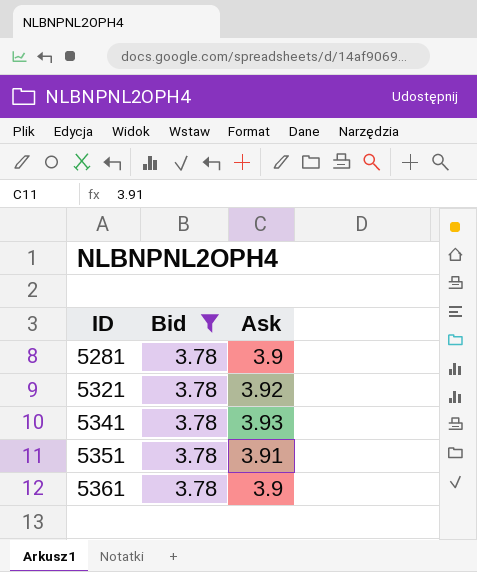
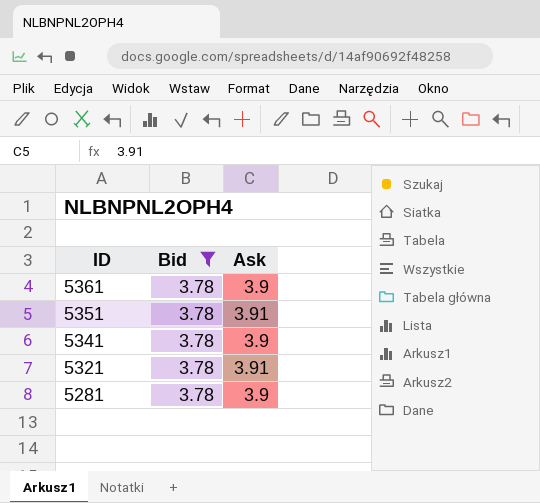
row order: ID ascending -> ID descending
5341 | Ask: 3.93 -> 3.9
5321 | Ask: 3.92 -> 3.91

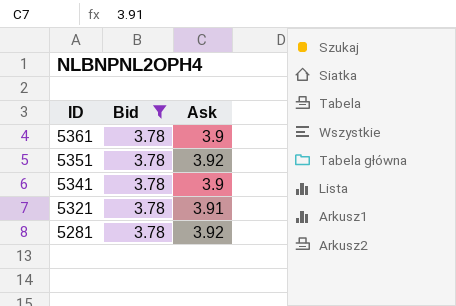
5351 | Ask: 3.91 -> 3.92
5281 | Ask: 3.9 -> 3.92

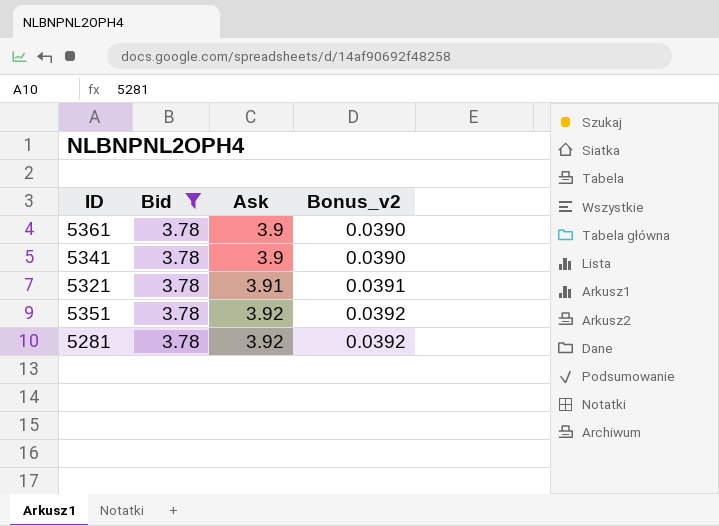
row order: ID descending -> Ask ascending
column Bonus_v2 | formula: none -> [Ask] * 0.01

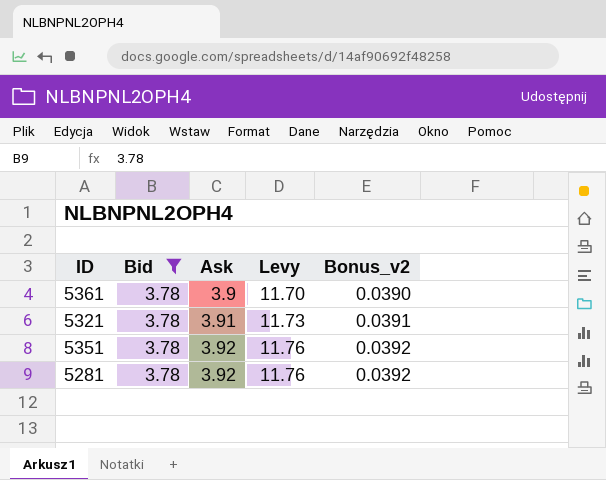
column Levy | formula: none -> [Ask] * 3
row 5341: 3.78 | 3.9 | 0.0390 -> none

